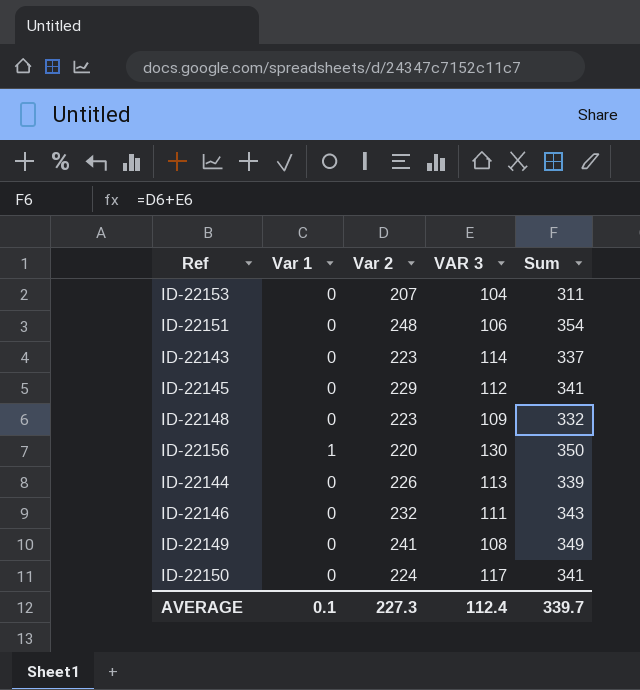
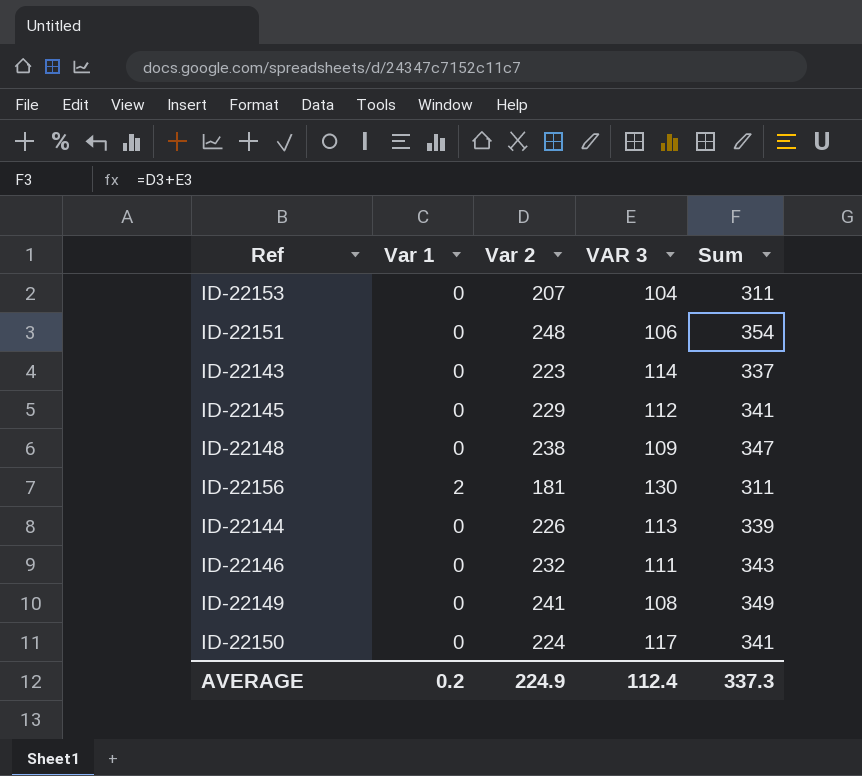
ID-22148 | Var 2: 223 -> 238
ID-22148 | Sum: 332 -> 347
ID-22156 | Var 1: 1 -> 2
ID-22156 | Var 2: 220 -> 181
ID-22156 | Sum: 350 -> 311
AVERAGE | Var 1: 0.1 -> 0.2
AVERAGE | Var 2: 227.3 -> 224.9
AVERAGE | Sum: 339.7 -> 337.3

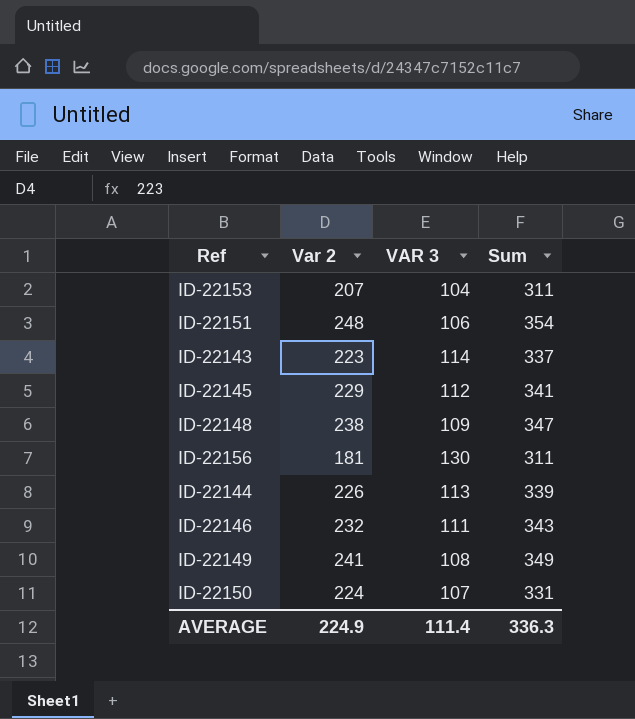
column Var 1 | position: 2 -> none
ID-22150 | VAR 3: 117 -> 107
ID-22150 | Sum: 341 -> 331
AVERAGE | VAR 3: 112.4 -> 111.4
AVERAGE | Sum: 337.3 -> 336.3

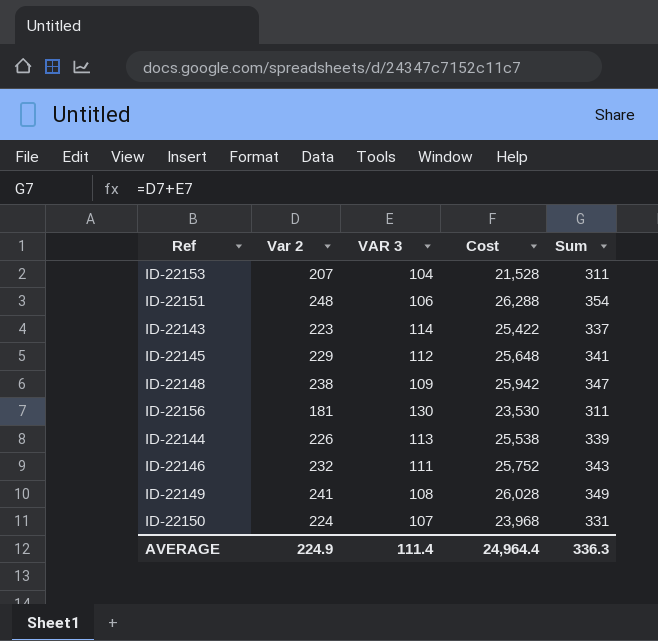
column Cost | formula: none -> [Var 2] * [VAR 3]

